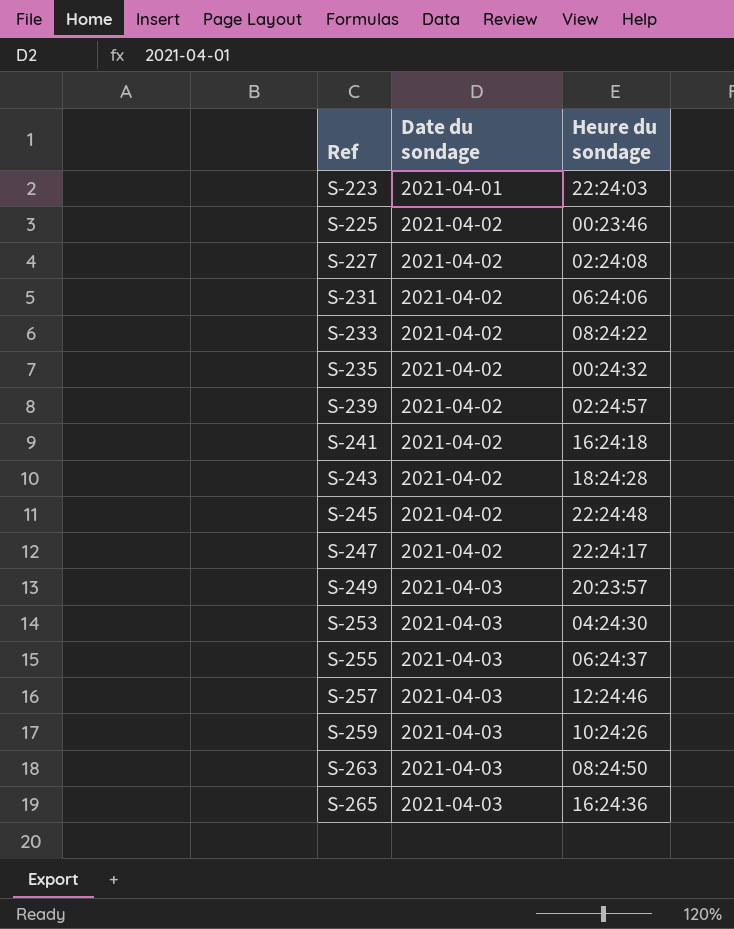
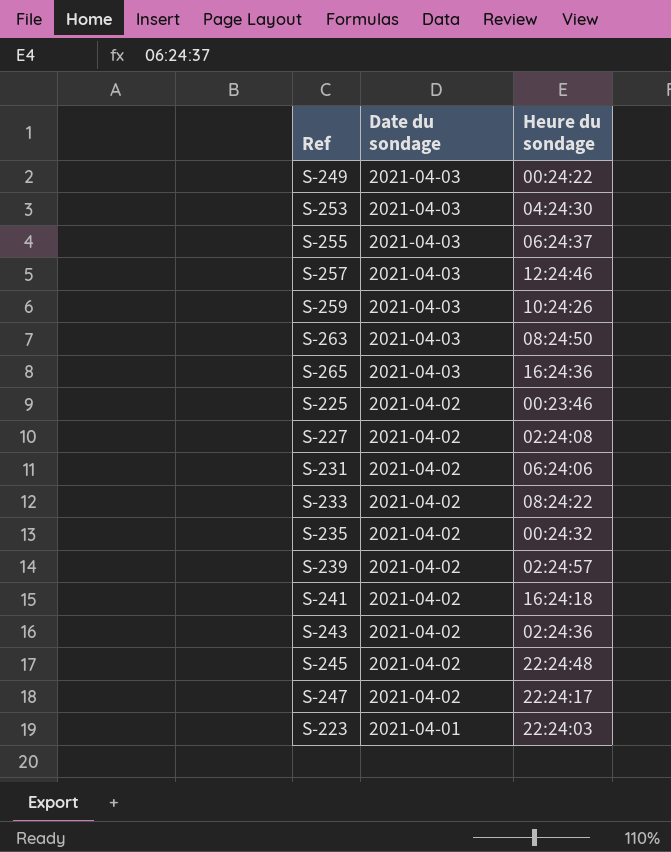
row order: Ref ascending -> Date du sondage descending
S-249 | Heure du sondage: 20:23:57 -> 00:24:22
S-243 | Heure du sondage: 18:24:28 -> 02:24:36

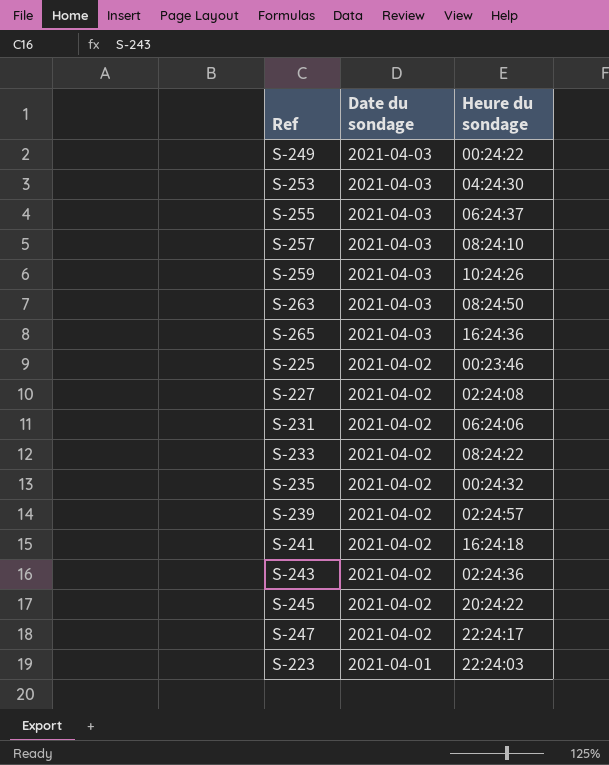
S-257 | Heure du sondage: 12:24:46 -> 08:24:10
S-245 | Heure du sondage: 22:24:48 -> 20:24:22

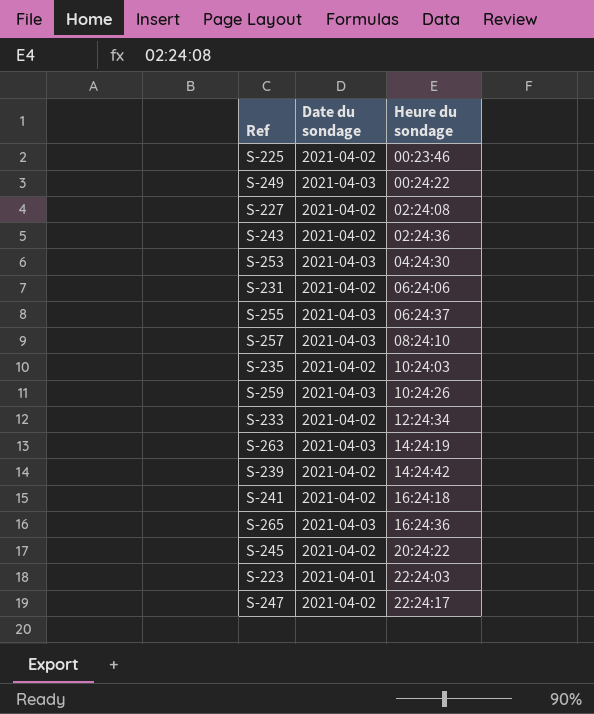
row order: Date du sondage descending -> Heure du sondage ascending
S-235 | Heure du sondage: 00:24:32 -> 10:24:03
S-233 | Heure du sondage: 08:24:22 -> 12:24:34
S-263 | Heure du sondage: 08:24:50 -> 14:24:19
S-239 | Heure du sondage: 02:24:57 -> 14:24:42

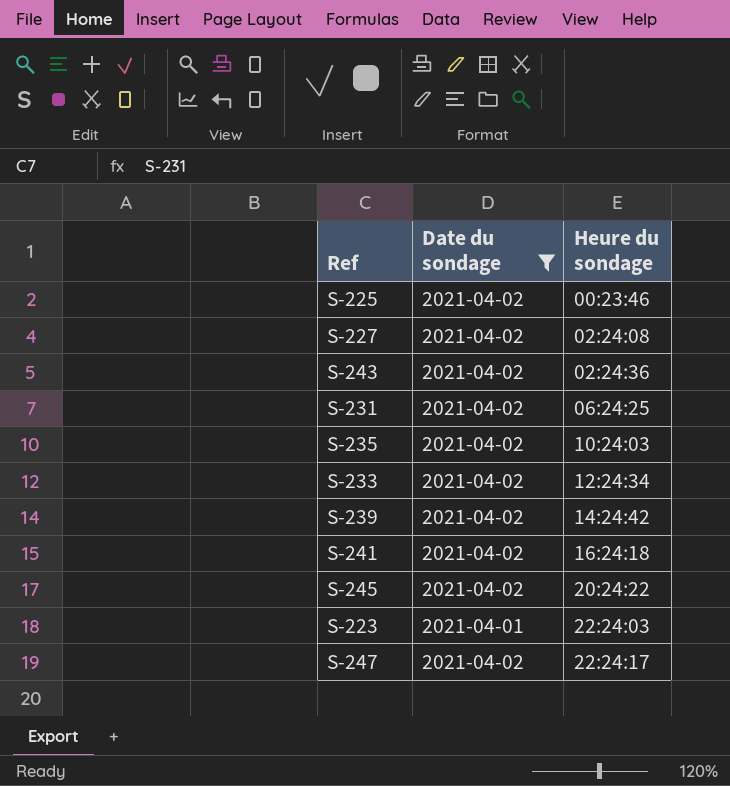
filter: none -> Date du sondage != 2021-04-03
S-231 | Heure du sondage: 06:24:06 -> 06:24:25

